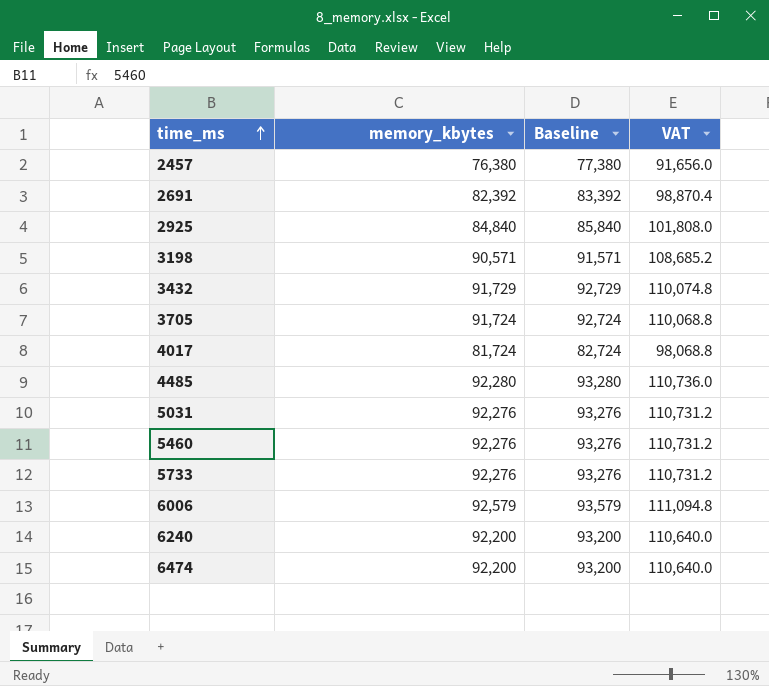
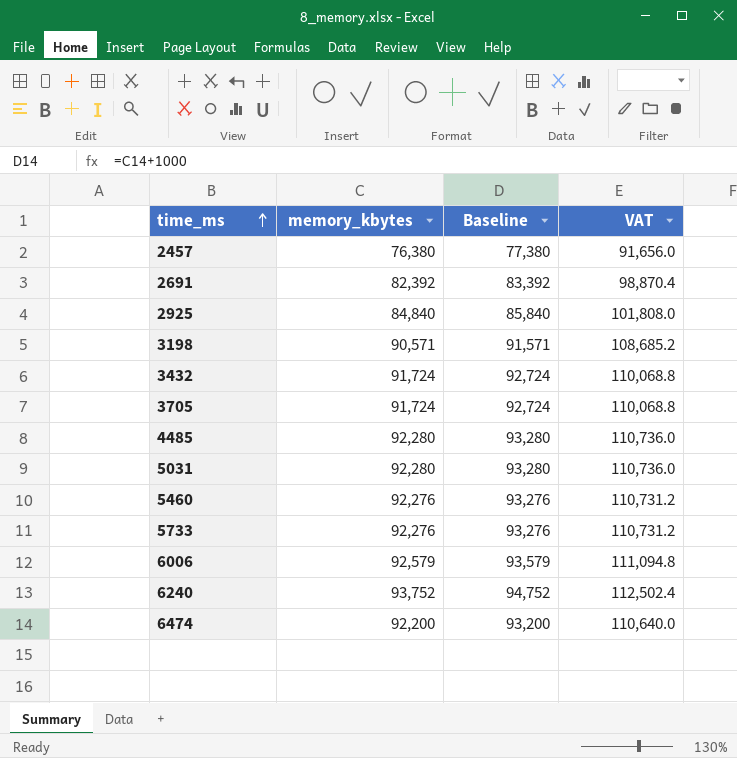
row 4017: 81,724 | 82,724 | 98,068.8 -> none
3432 | memory_kbytes: 91,729 -> 91,724
3432 | Baseline: 92,729 -> 92,724
3432 | VAT: 110,074.8 -> 110,068.8
5031 | memory_kbytes: 92,276 -> 92,280
5031 | Baseline: 93,276 -> 93,280
5031 | VAT: 110,731.2 -> 110,736.0
6240 | memory_kbytes: 92,200 -> 93,752
6240 | Baseline: 93,200 -> 94,752
6240 | VAT: 110,640.0 -> 112,502.4

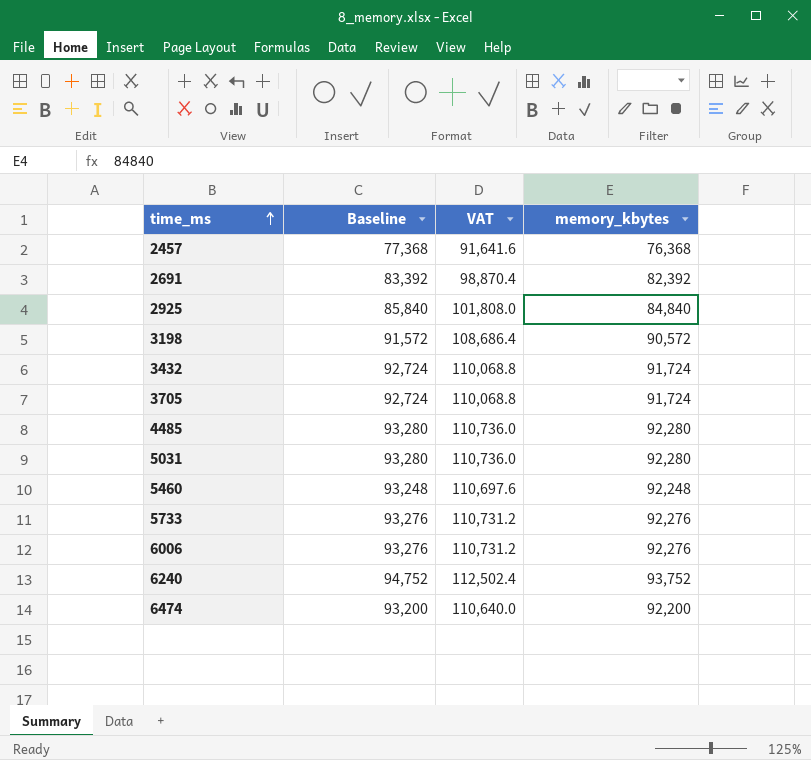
column memory_kbytes | position: 2 -> 4
2457 | Baseline: 77,380 -> 77,368
2457 | VAT: 91,656.0 -> 91,641.6
2457 | memory_kbytes: 76,380 -> 76,368
3198 | Baseline: 91,571 -> 91,572
3198 | VAT: 108,685.2 -> 108,686.4
3198 | memory_kbytes: 90,571 -> 90,572
5460 | Baseline: 93,276 -> 93,248
5460 | VAT: 110,731.2 -> 110,697.6
5460 | memory_kbytes: 92,276 -> 92,248
6006 | Baseline: 93,579 -> 93,276
6006 | VAT: 111,094.8 -> 110,731.2
6006 | memory_kbytes: 92,579 -> 92,276

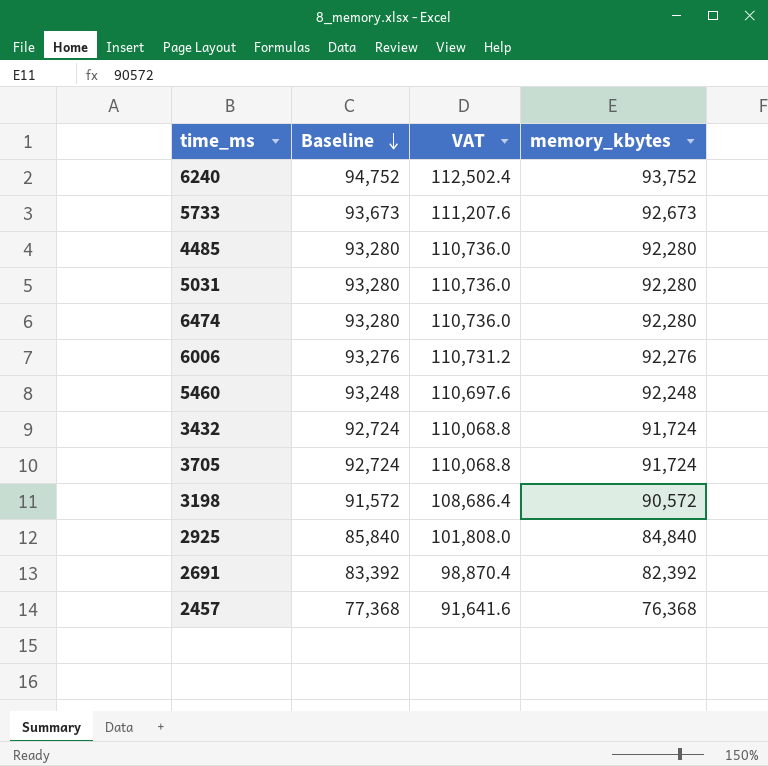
row order: time_ms ascending -> Baseline descending
5733 | Baseline: 93,276 -> 93,673
5733 | VAT: 110,731.2 -> 111,207.6
5733 | memory_kbytes: 92,276 -> 92,673
6474 | Baseline: 93,200 -> 93,280
6474 | VAT: 110,640.0 -> 110,736.0
6474 | memory_kbytes: 92,200 -> 92,280

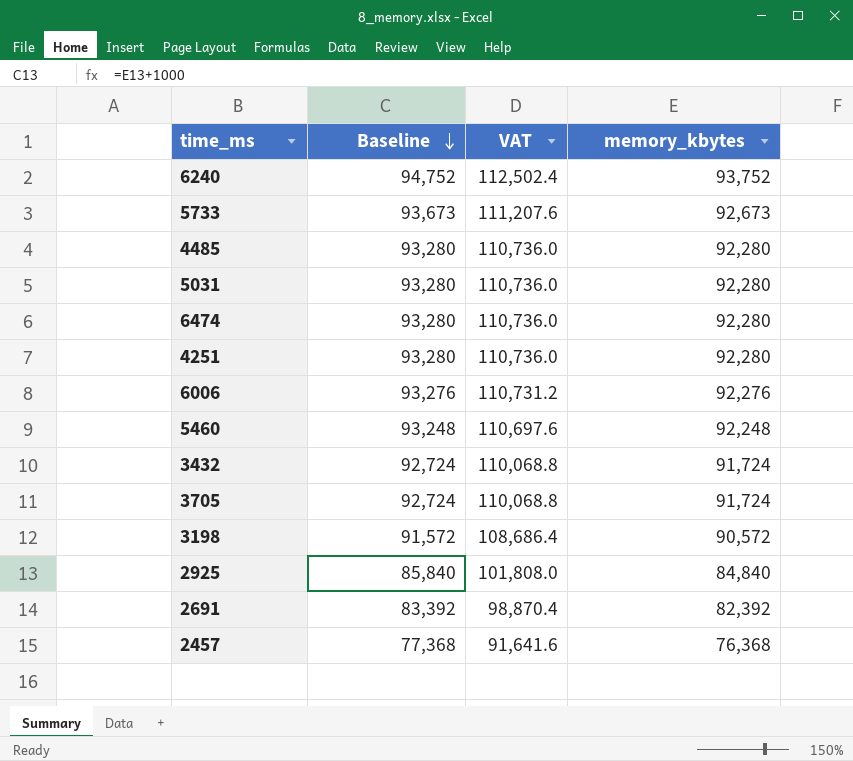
row 4251: none -> 93,280 | 110,736.0 | 92,280

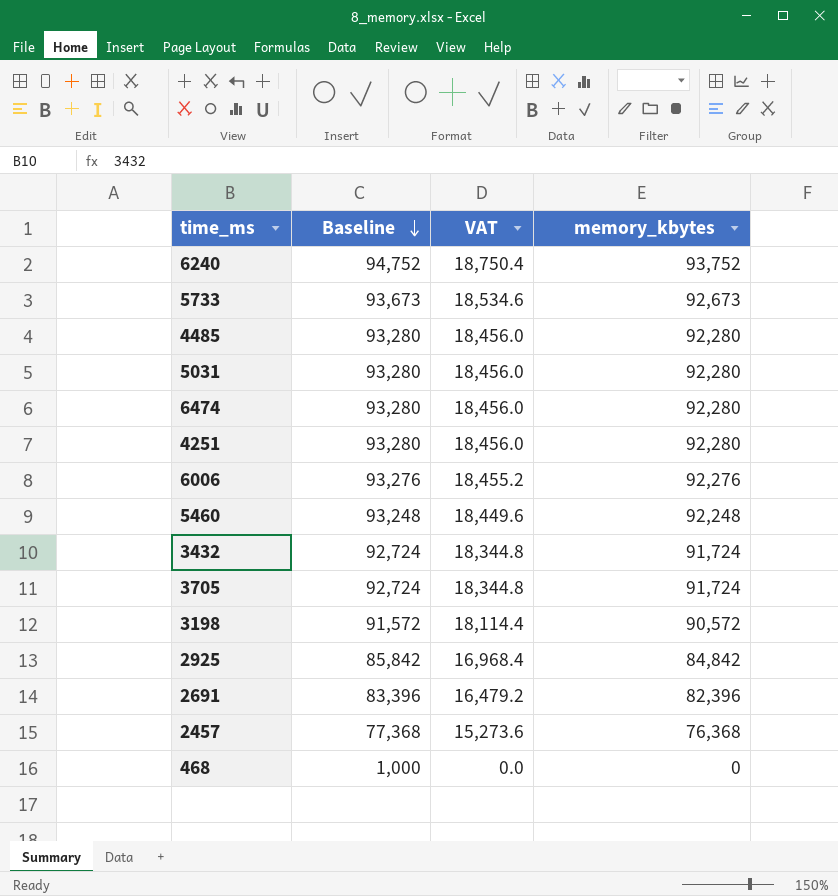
column VAT | formula: [memory_kbytes] * 1.2 -> [memory_kbytes] * 0.2
2925 | Baseline: 85,840 -> 85,842
2925 | memory_kbytes: 84,840 -> 84,842
2691 | Baseline: 83,392 -> 83,396
2691 | memory_kbytes: 82,392 -> 82,396
row 468: none -> 1,000 | 0.0 | 0

